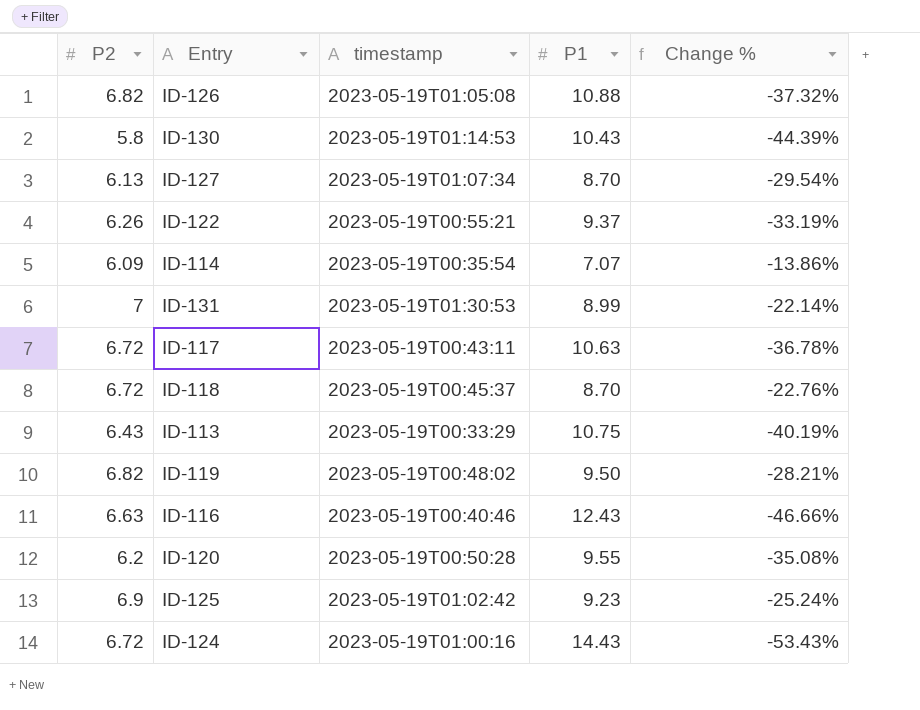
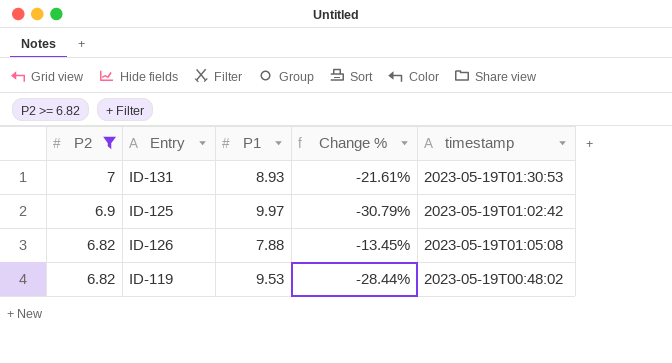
filter: none -> P2 >= 6.82
row order: none -> P2 descending
column timestamp | position: 3 -> 5
ID-131 | P1: 8.99 -> 8.93
ID-131 | Change %: -22.14% -> -21.61%
ID-125 | P1: 9.23 -> 9.97
ID-125 | Change %: -25.24% -> -30.79%
ID-126 | P1: 10.88 -> 7.88
ID-126 | Change %: -37.32% -> -13.45%
ID-119 | P1: 9.50 -> 9.53
ID-119 | Change %: -28.21% -> -28.44%

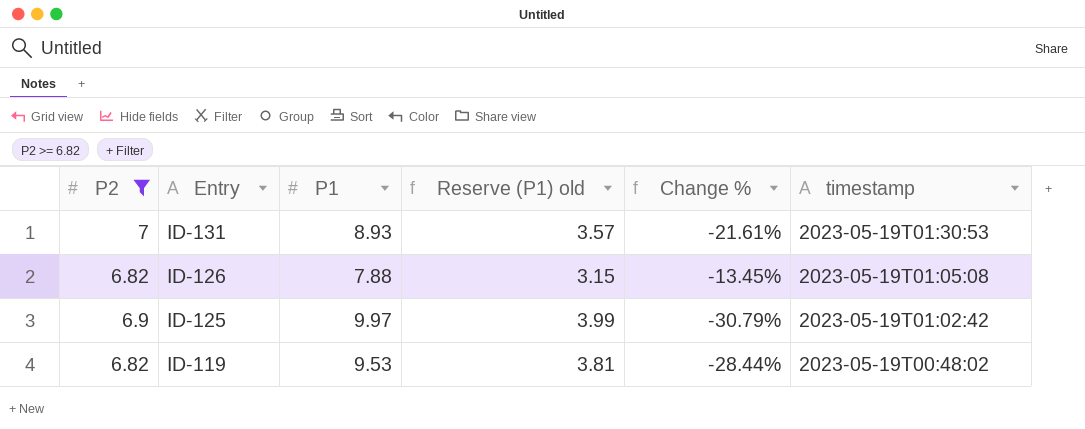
row order: P2 descending -> Entry descending
column Reserve (P1) old | formula: none -> [P1] * 0.4

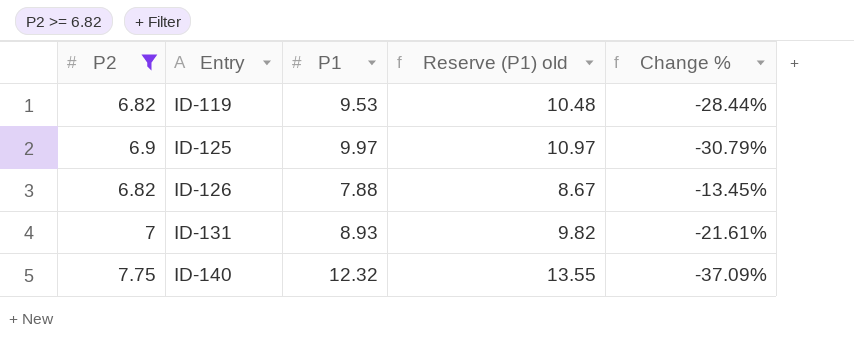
row order: Entry descending -> Entry ascending
column timestamp | position: 6 -> none
column Reserve (P1) old | formula: [P1] * 0.4 -> [P1] * 1.1
row ID-140: none -> 7.75 | 12.32 | 13.55 | -37.09%

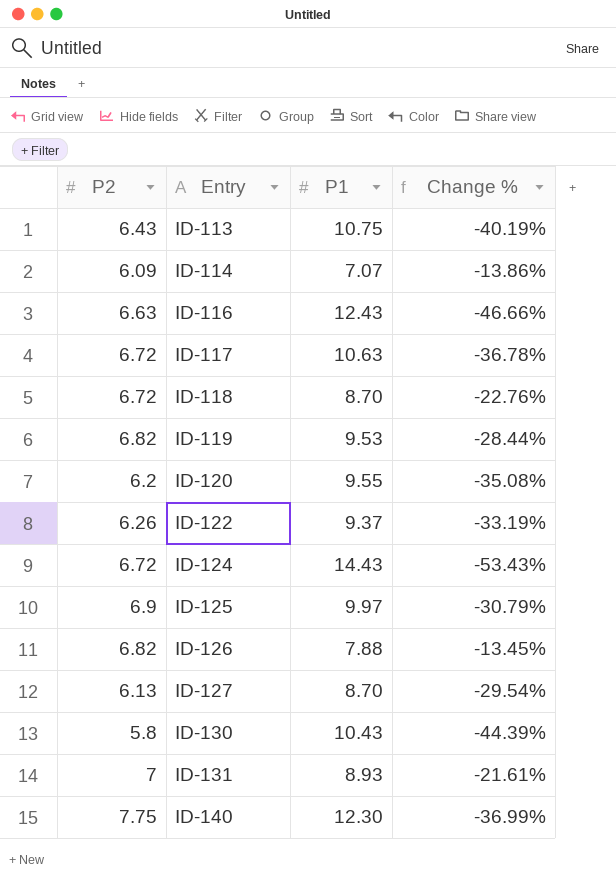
filter: P2 >= 6.82 -> none
column Reserve (P1) old | formula: [P1] * 1.1 -> none
ID-140 | P1: 12.32 -> 12.30
ID-140 | Change %: -37.09% -> -36.99%

